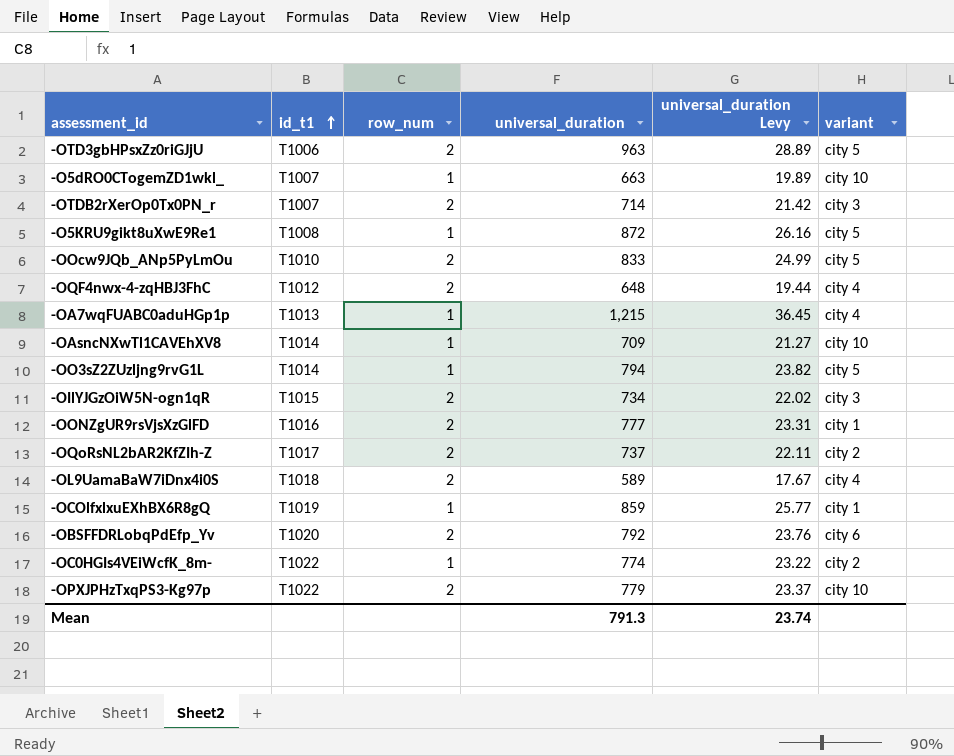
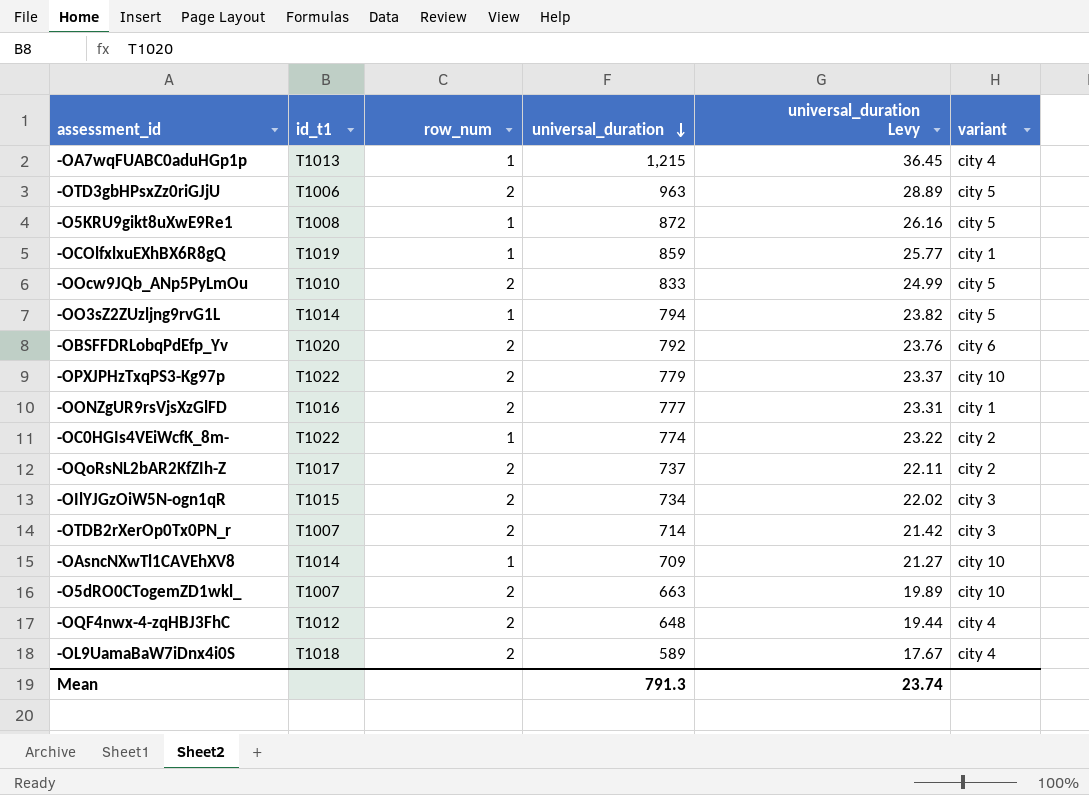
row order: id_t1 ascending -> universal_duration descending
-O5dRO0CTogemZD1wkl_ | row_num: 1 -> 2

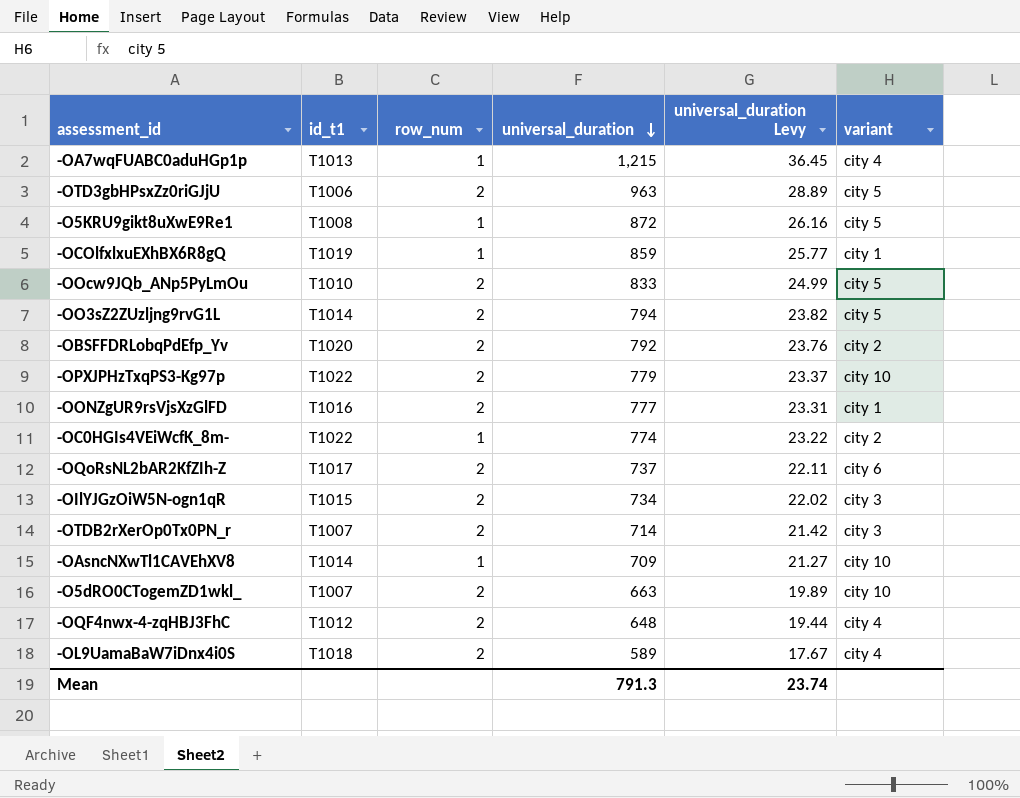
-OO3sZ2ZUzljng9rvG1L | row_num: 1 -> 2
-OBSFFDRLobqPdEfp_Yv | variant: city 6 -> city 2
-OQoRsNL2bAR2KfZIh-Z | variant: city 2 -> city 6

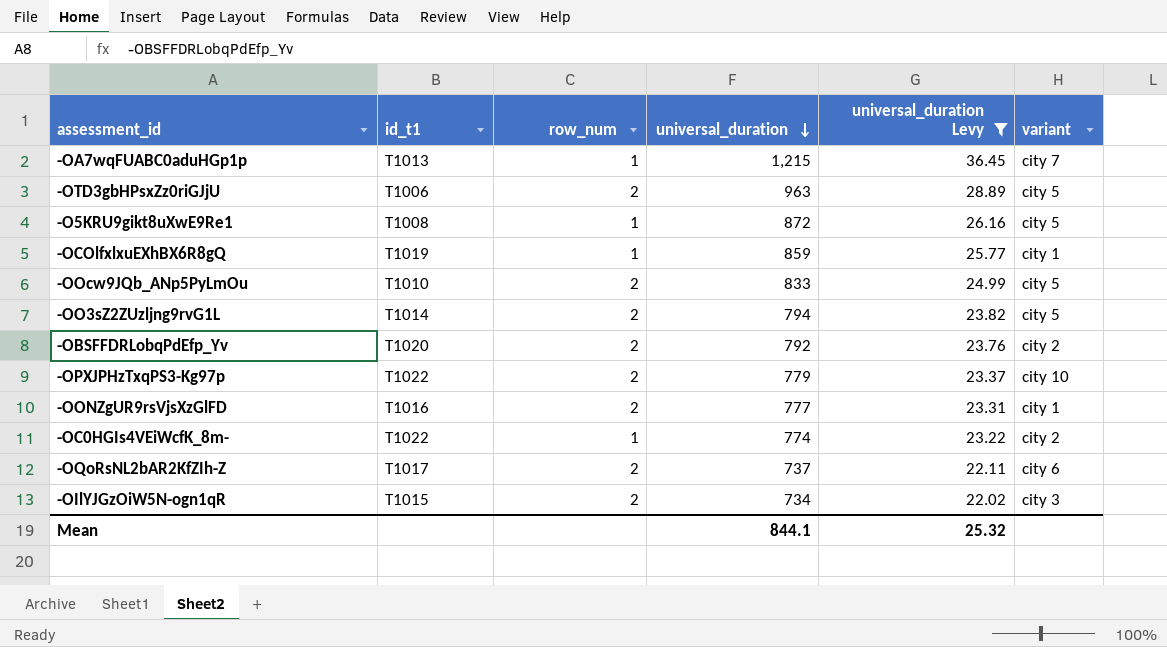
filter: none -> universal_duration Levy >= 22.02
-OA7wqFUABC0aduHGp1p | variant: city 4 -> city 7
Mean | universal_duration: 791.3 -> 844.1
Mean | universal_duration Levy: 23.74 -> 25.32

